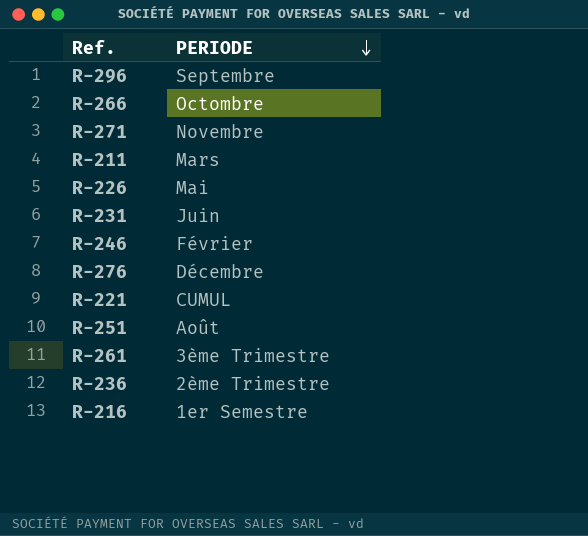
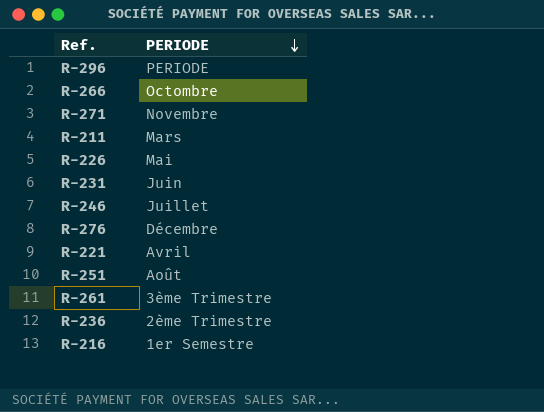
R-296 | PERIODE: Septembre -> PERIODE
R-246 | PERIODE: Février -> Juillet
R-221 | PERIODE: CUMUL -> Avril

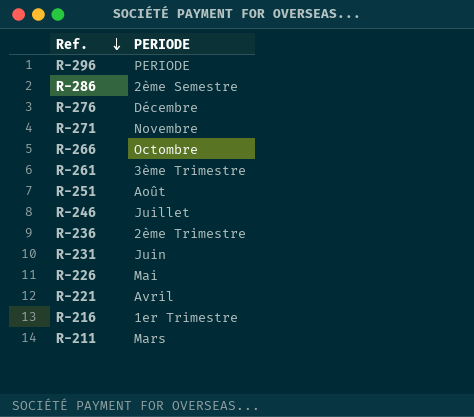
row order: PERIODE descending -> Ref. descending
row R-286: none -> 2ème Semestre
R-216 | PERIODE: 1er Semestre -> 1er Trimestre

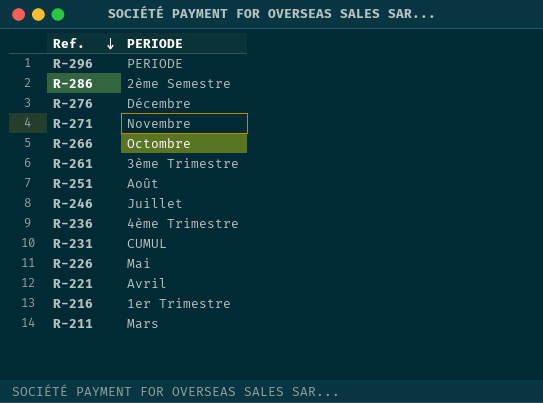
R-236 | PERIODE: 2ème Trimestre -> 4ème Trimestre
R-231 | PERIODE: Juin -> CUMUL

